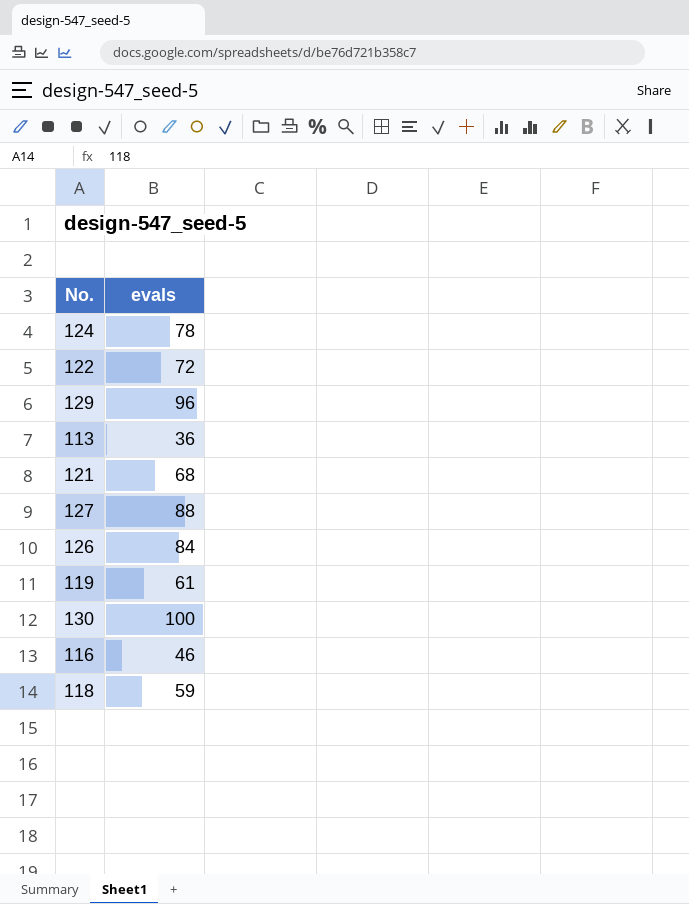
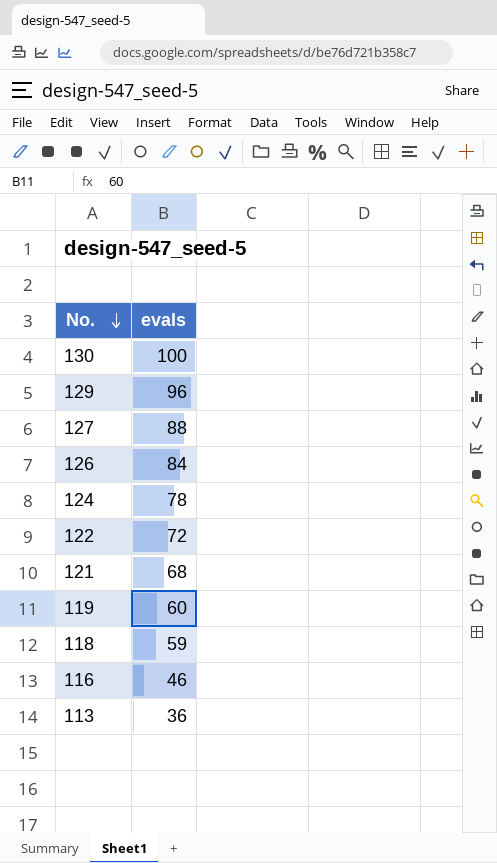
row order: none -> No. descending
119 | evals: 61 -> 60

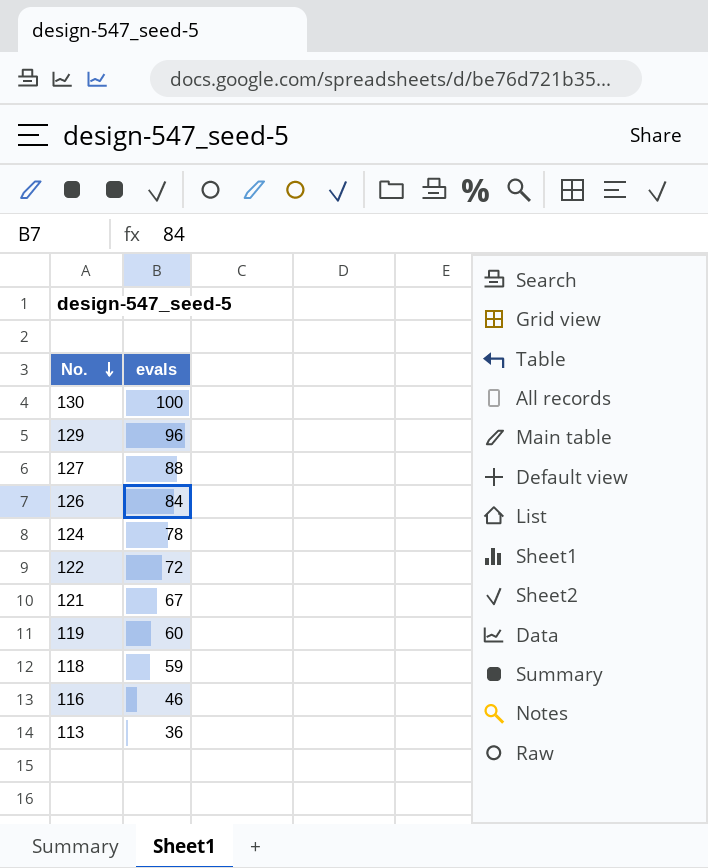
121 | evals: 68 -> 67

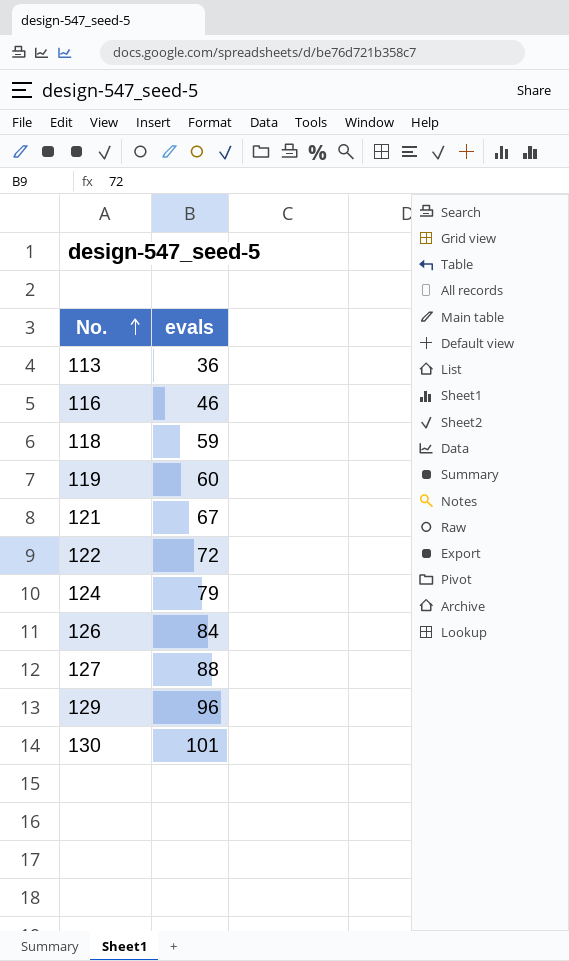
row order: No. descending -> No. ascending
124 | evals: 78 -> 79
130 | evals: 100 -> 101

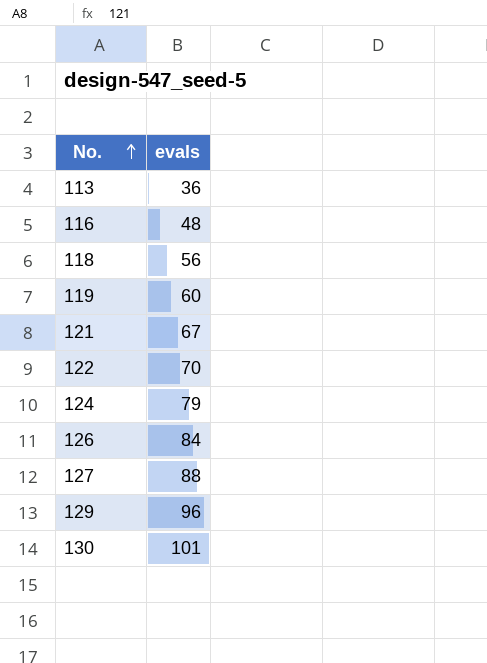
116 | evals: 46 -> 48
118 | evals: 59 -> 56
122 | evals: 72 -> 70

